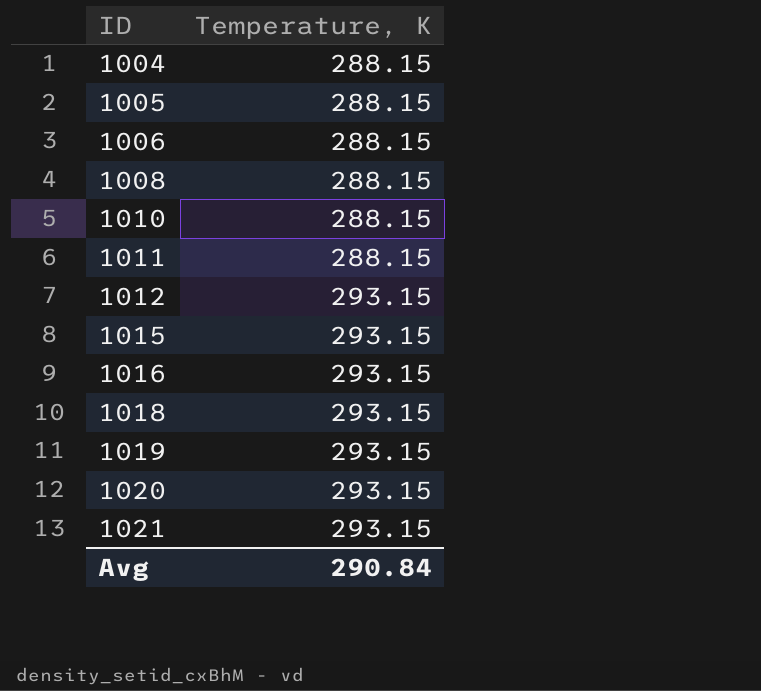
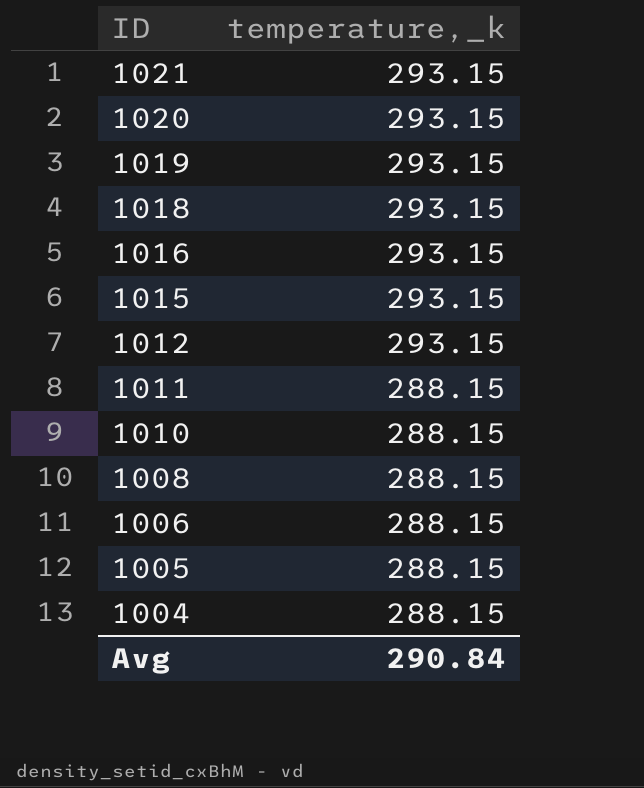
row order: ID ascending -> ID descending
column name: Temperature, K -> temperature,_k

